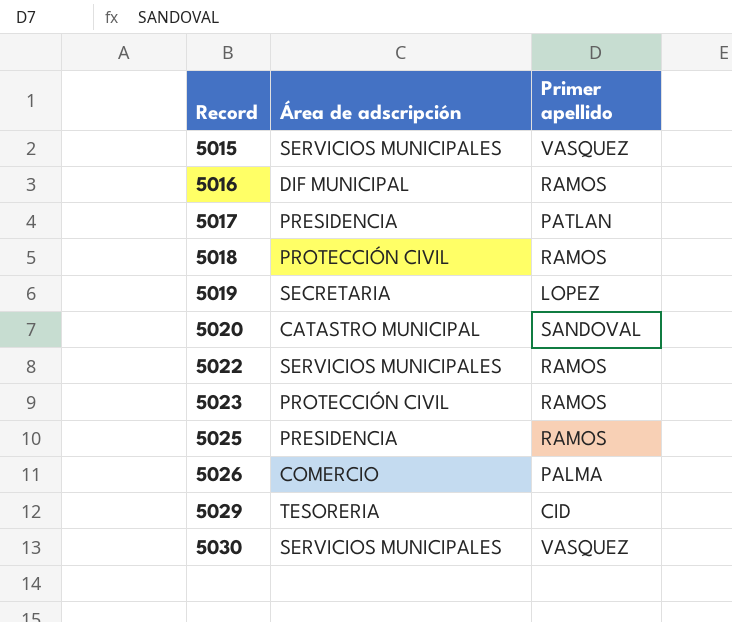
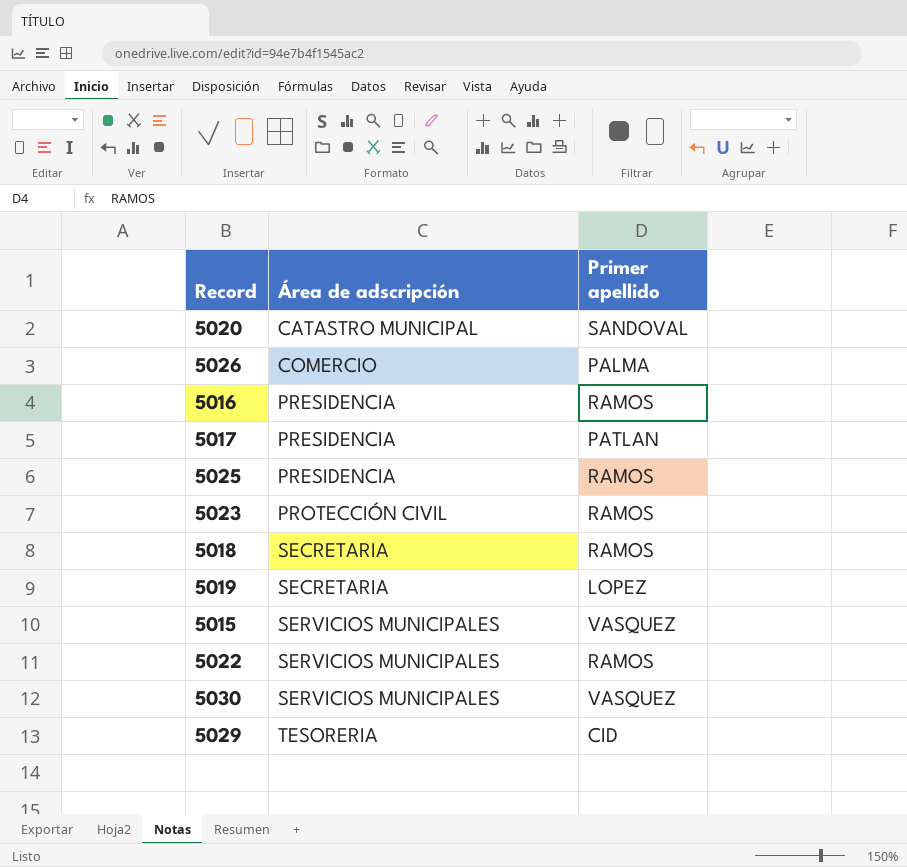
row order: Record ascending -> Área de adscripción ascending
5016 | Área de adscripción: DIF MUNICIPAL -> PRESIDENCIA
5018 | Área de adscripción: PROTECCIÓN CIVIL -> SECRETARIA

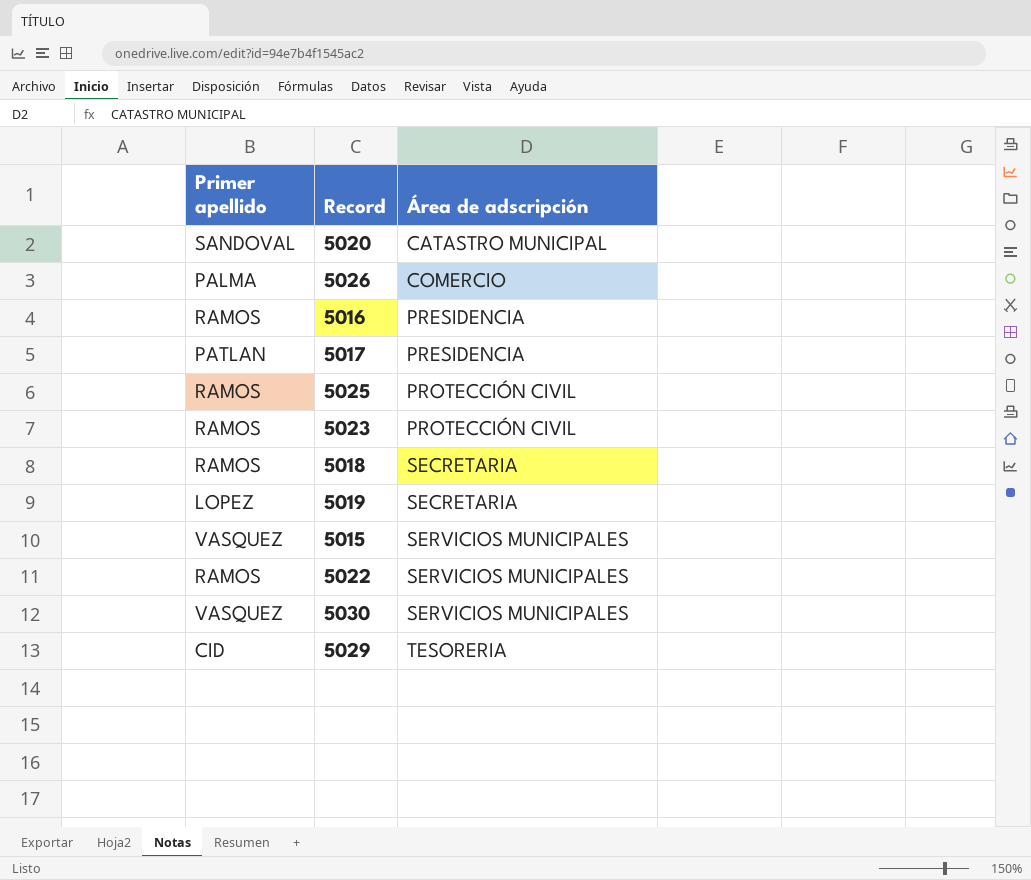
column Primer apellido | position: 3 -> 1
5025 | Área de adscripción: PRESIDENCIA -> PROTECCIÓN CIVIL

